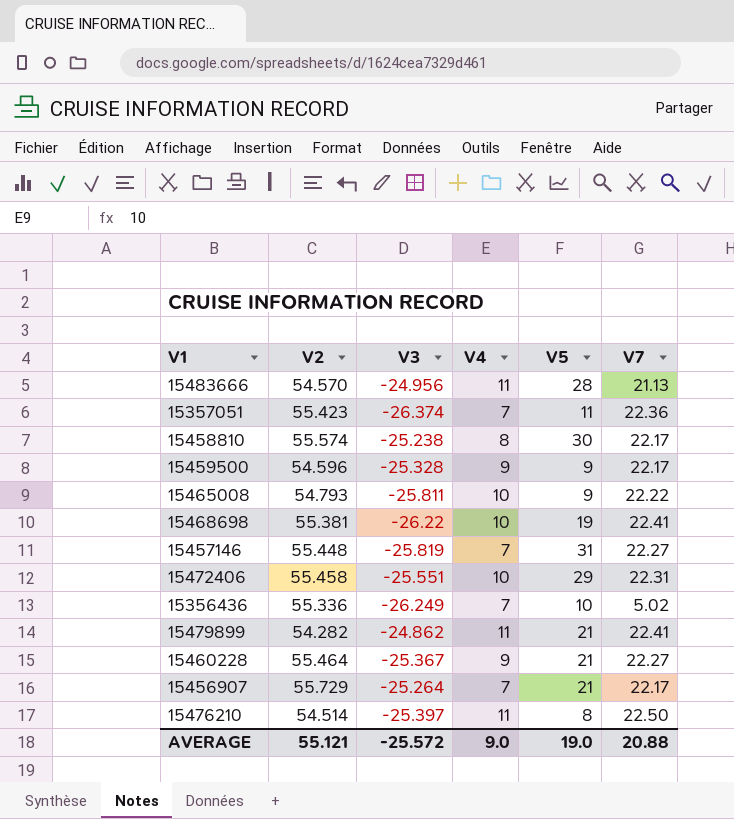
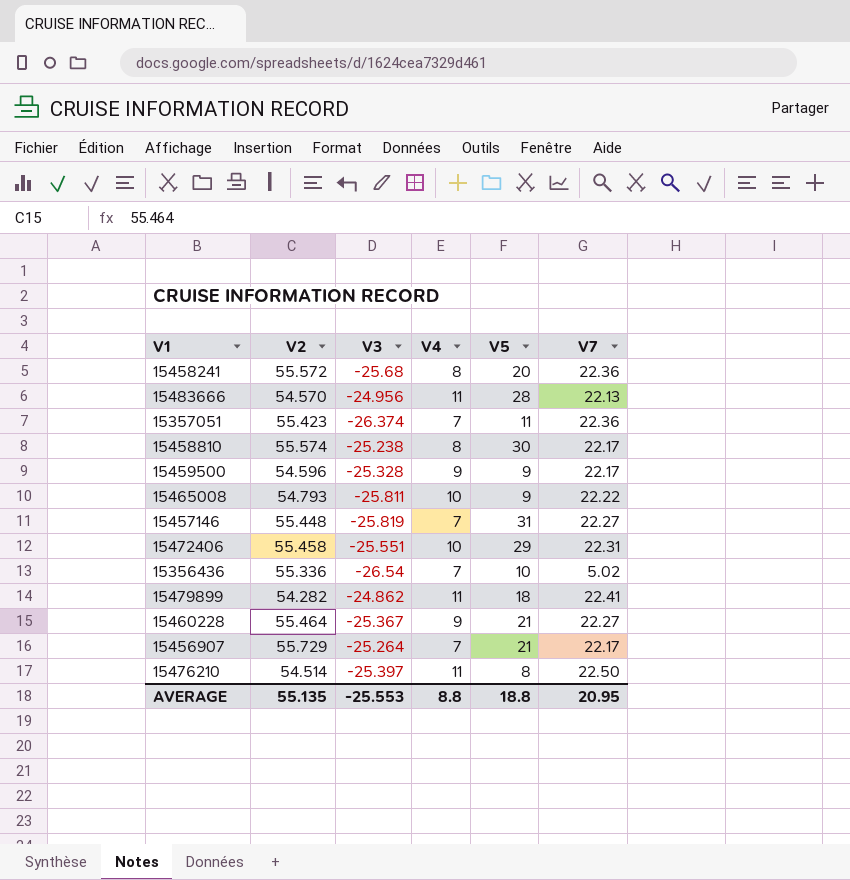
row 15468698: 55.381 | -26.22 | 10 | 19 | 22.41 -> none
row 15458241: none -> 55.572 | -25.68 | 8 | 20 | 22.36
15483666 | V7: 21.13 -> 22.13
15356436 | V3: -26.249 -> -26.54
15479899 | V5: 21 -> 18
AVERAGE | V2: 55.121 -> 55.135
AVERAGE | V3: -25.572 -> -25.553
AVERAGE | V4: 9.0 -> 8.8
AVERAGE | V5: 19.0 -> 18.8
AVERAGE | V7: 20.88 -> 20.95

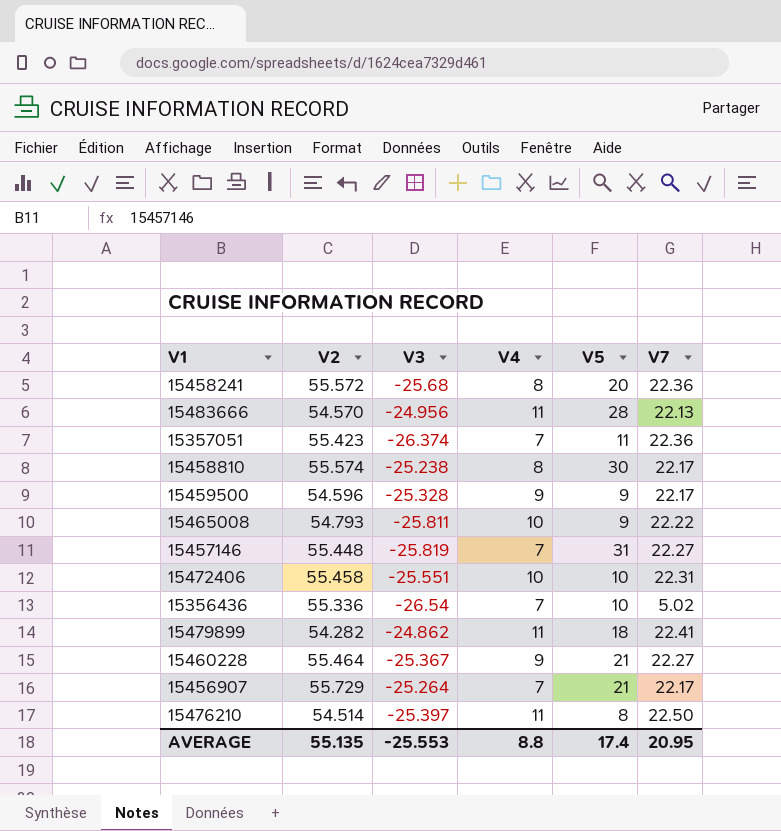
15472406 | V5: 29 -> 10
AVERAGE | V5: 18.8 -> 17.4

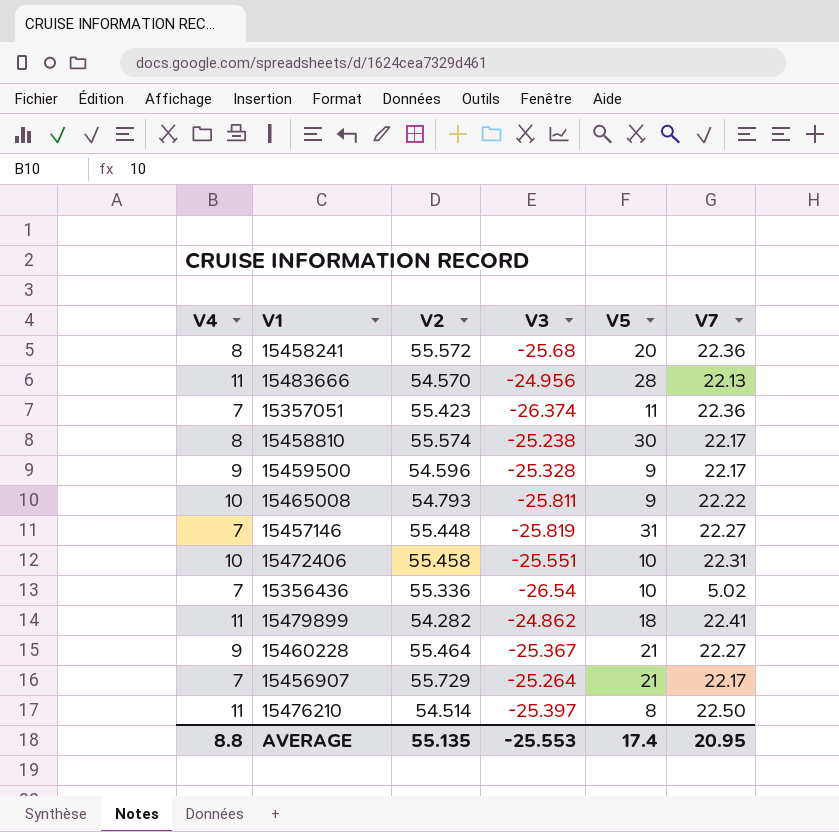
column V4 | position: 4 -> 1

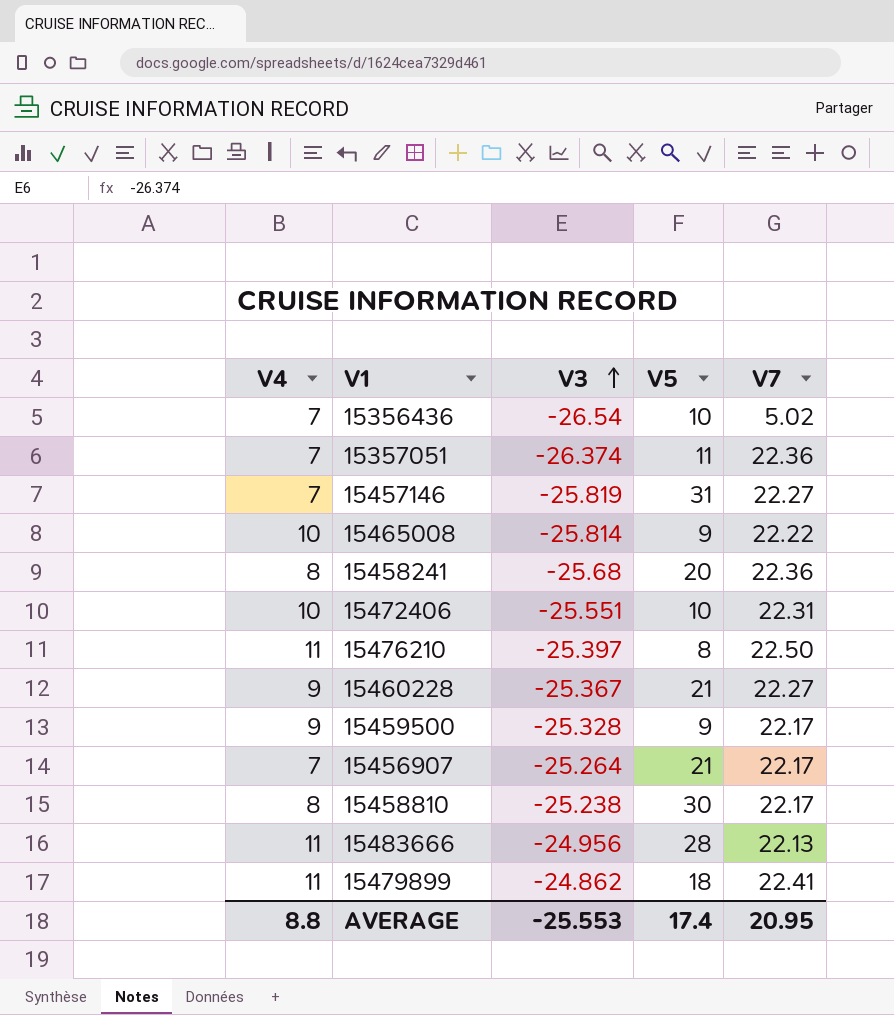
row order: none -> V3 ascending
column V2 | position: 3 -> none
15465008 | V3: -25.811 -> -25.814

